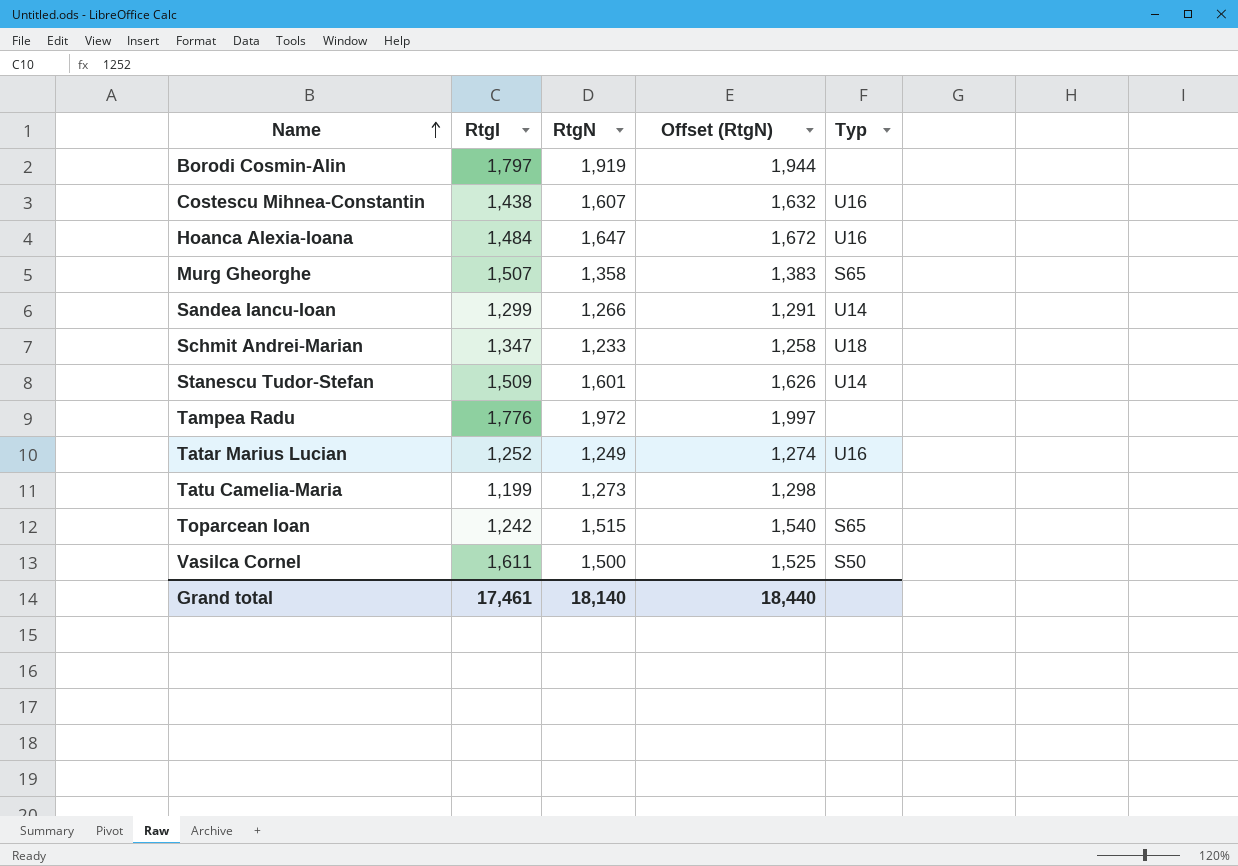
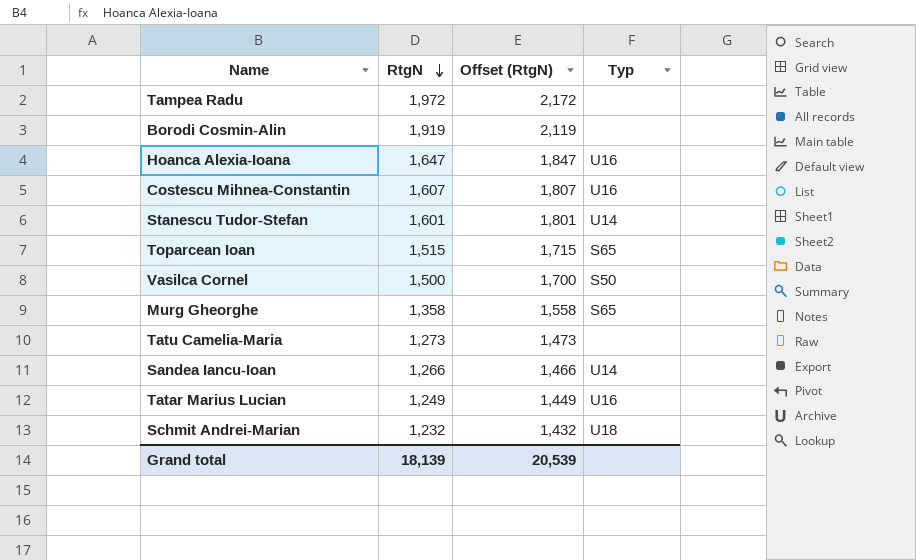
row order: Name ascending -> RtgN descending
column RtgI | position: 2 -> none
column Offset (RtgN) | formula: [RtgN] + 25 -> [RtgN] + 200
Schmit Andrei-Marian | RtgN: 1,233 -> 1,232
Grand total | RtgN: 18,140 -> 18,139
Grand total | Offset (RtgN): 18,440 -> 20,539

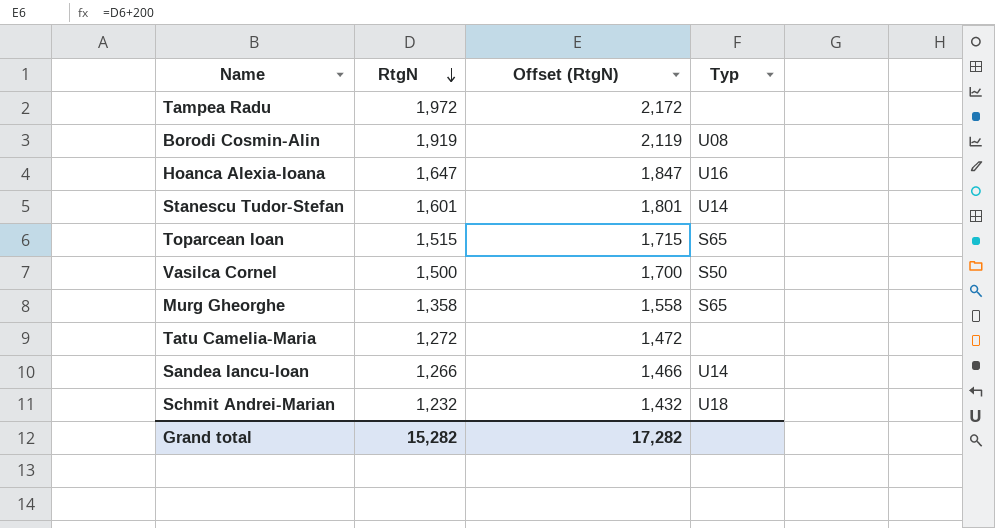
row Costescu Mihnea-Constantin: 1,607 | 1,807 | U16 -> none
row Tatar Marius Lucian: 1,249 | 1,449 | U16 -> none
Borodi Cosmin-Alin | Typ: none -> U08
Tatu Camelia-Maria | RtgN: 1,273 -> 1,272
Tatu Camelia-Maria | Offset (RtgN): 1,473 -> 1,472
Grand total | RtgN: 18,139 -> 15,282
Grand total | Offset (RtgN): 20,539 -> 17,282

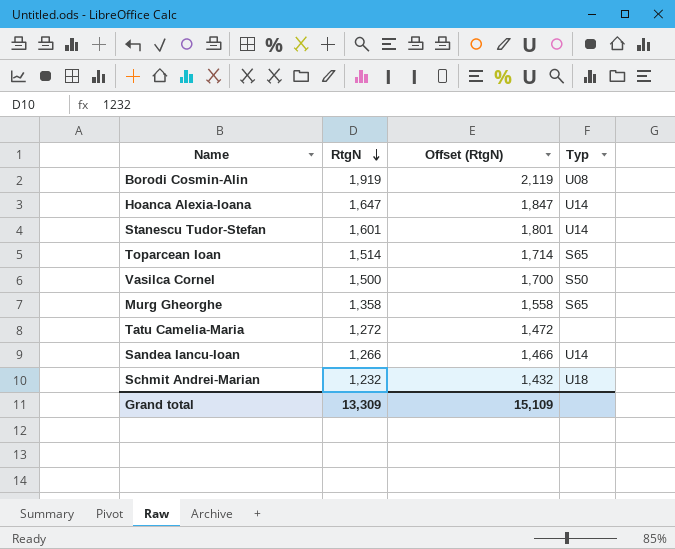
row Tampea Radu: 1,972 | 2,172 | none -> none
Hoanca Alexia-Ioana | Typ: U16 -> U14
Toparcean Ioan | RtgN: 1,515 -> 1,514
Toparcean Ioan | Offset (RtgN): 1,715 -> 1,714
Grand total | RtgN: 15,282 -> 13,309
Grand total | Offset (RtgN): 17,282 -> 15,109

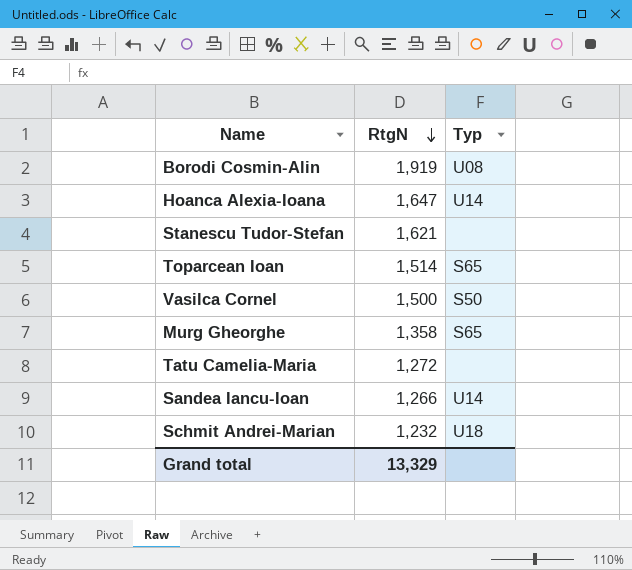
column Offset (RtgN) | formula: [RtgN] + 200 -> none
Stanescu Tudor-Stefan | RtgN: 1,601 -> 1,621
Stanescu Tudor-Stefan | Typ: U14 -> none
Grand total | RtgN: 13,309 -> 13,329

